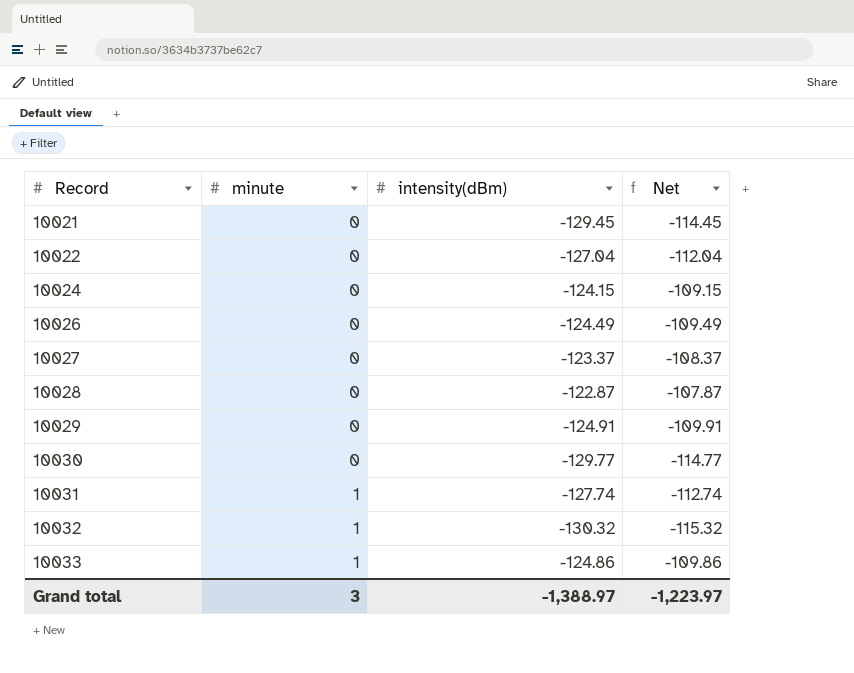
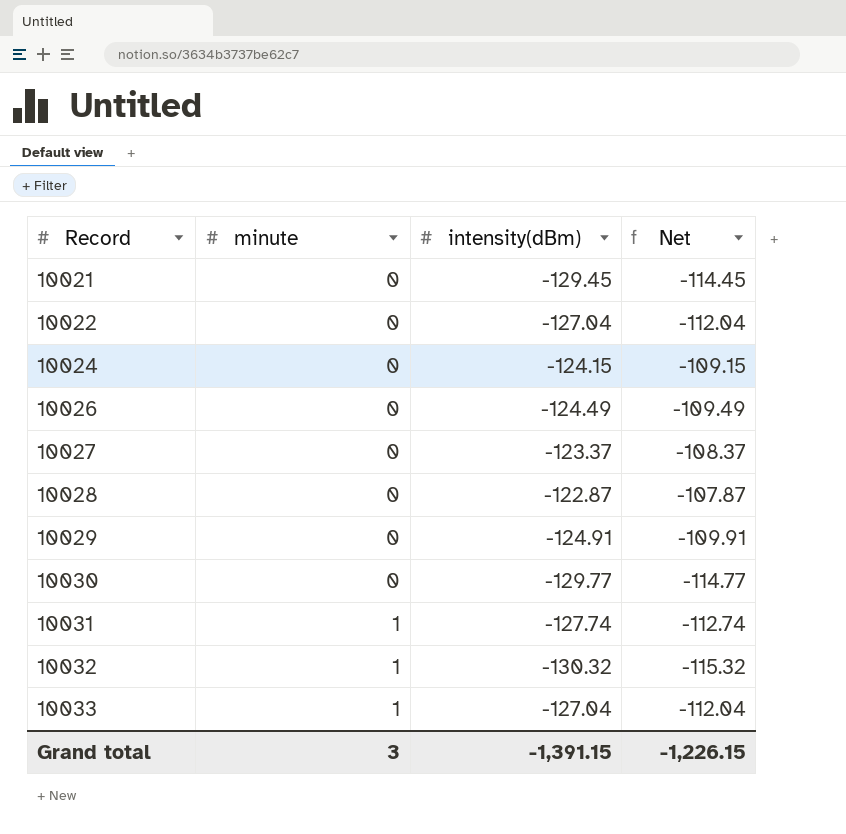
10033 | intensity(dBm): -124.86 -> -127.04
10033 | Net: -109.86 -> -112.04
Grand total | intensity(dBm): -1,388.97 -> -1,391.15
Grand total | Net: -1,223.97 -> -1,226.15

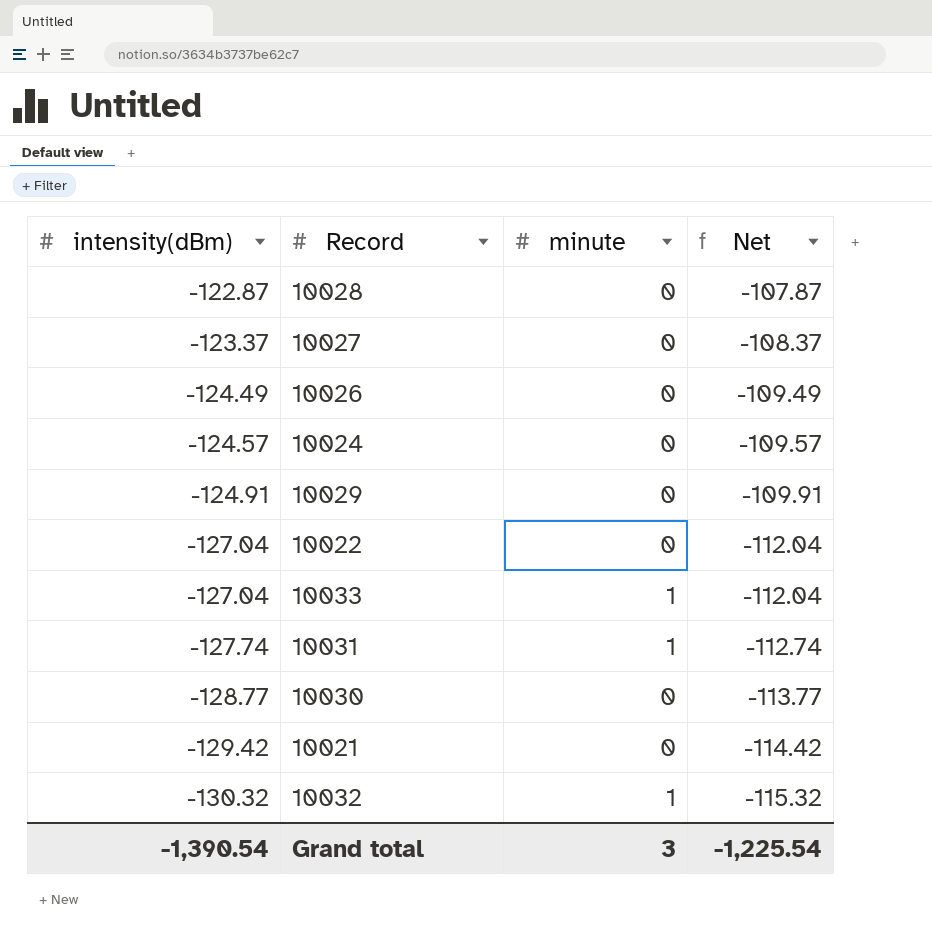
row order: Record ascending -> intensity(dBm) descending
column intensity(dBm) | position: 3 -> 1
10024 | intensity(dBm): -124.15 -> -124.57
10024 | Net: -109.15 -> -109.57
10030 | intensity(dBm): -129.77 -> -128.77
10030 | Net: -114.77 -> -113.77
10021 | intensity(dBm): -129.45 -> -129.42
10021 | Net: -114.45 -> -114.42
Grand total | intensity(dBm): -1,391.15 -> -1,390.54
Grand total | Net: -1,226.15 -> -1,225.54

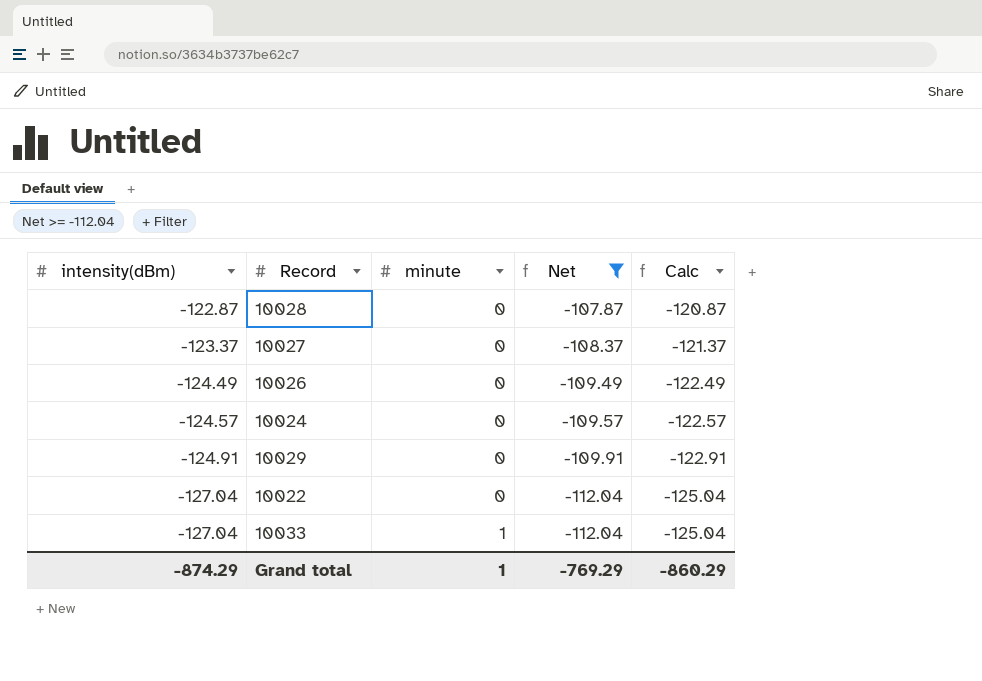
filter: none -> Net >= -112.04
column Calc | formula: none -> [intensity(dBm)] + 2
Grand total | intensity(dBm): -1,390.54 -> -874.29
Grand total | minute: 3 -> 1
Grand total | Net: -1,225.54 -> -769.29

